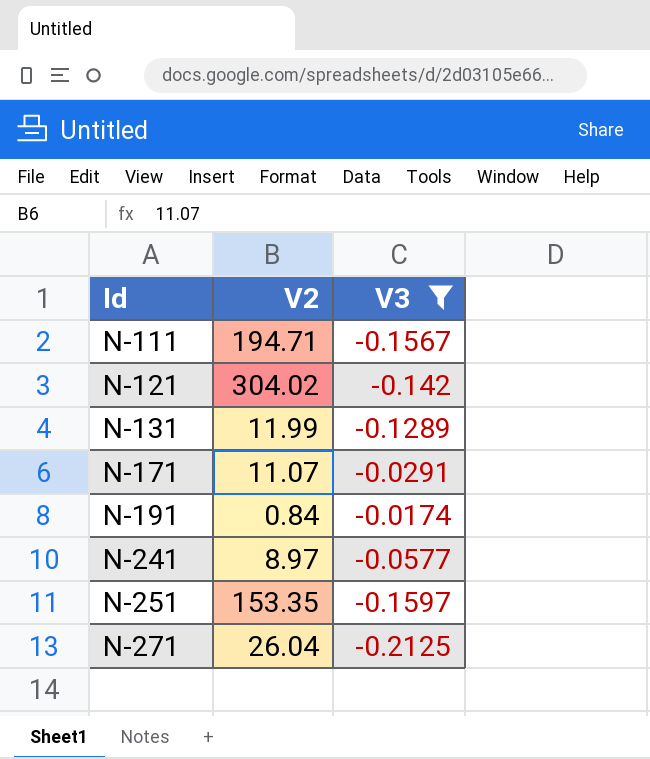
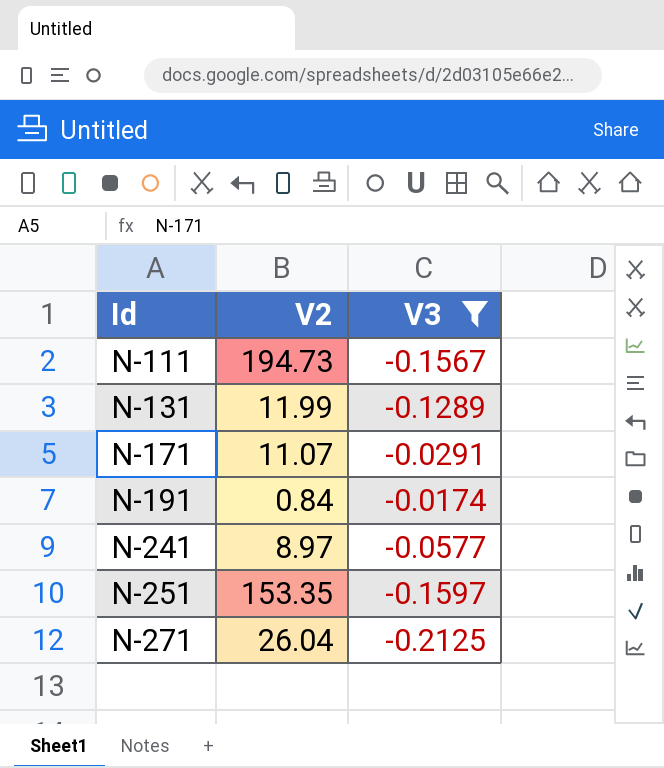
row N-121: 304.02 | -0.142 -> none
N-111 | V2: 194.71 -> 194.73

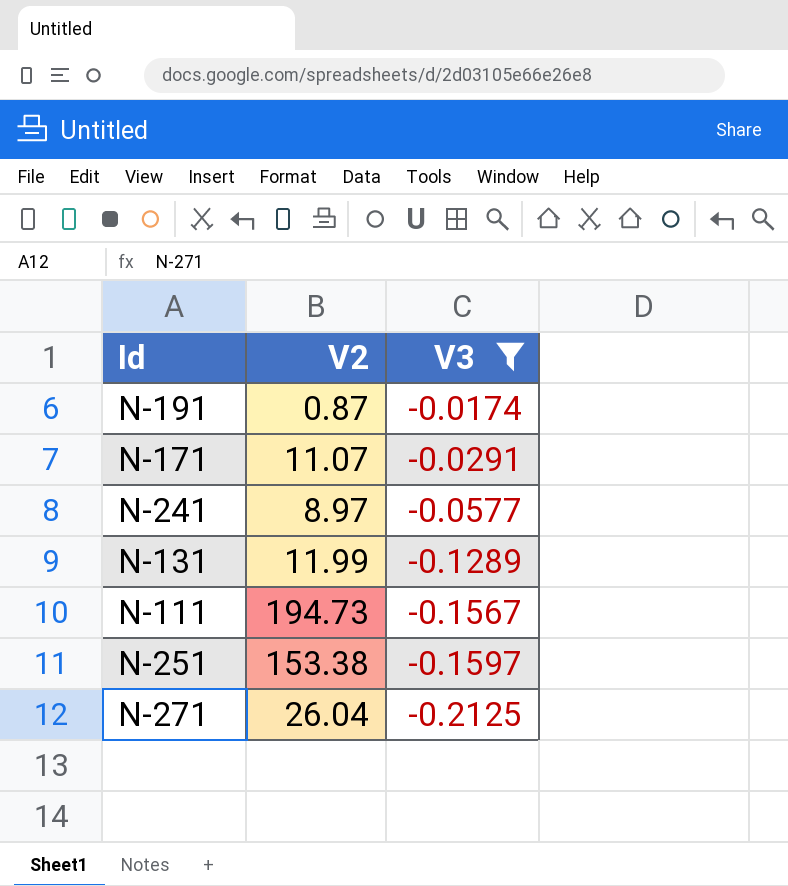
row order: Id ascending -> V3 descending
N-191 | V2: 0.84 -> 0.87
N-251 | V2: 153.35 -> 153.38

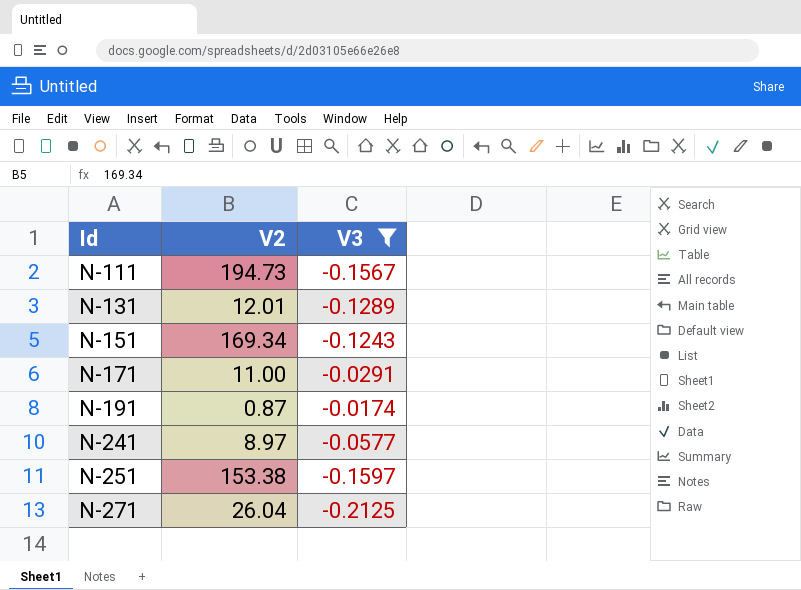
row order: V3 descending -> Id ascending
N-131 | V2: 11.99 -> 12.01
row N-151: none -> 169.34 | -0.1243
N-171 | V2: 11.07 -> 11.00

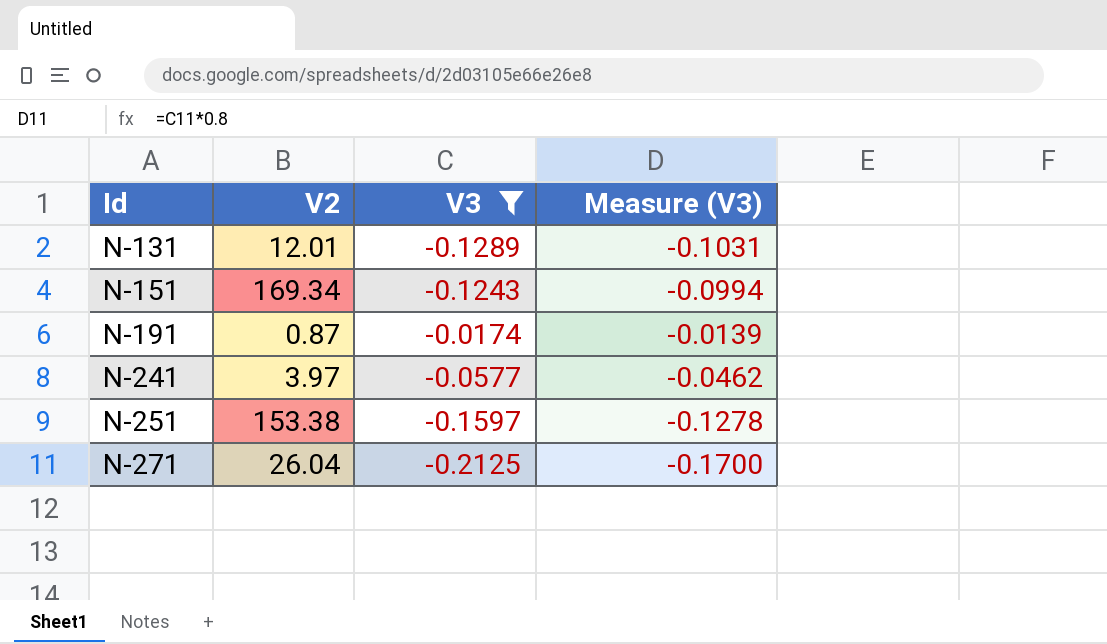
column Measure (V3) | formula: none -> [V3] * 0.8
row N-111: 194.73 | -0.1567 -> none
row N-171: 11.00 | -0.0291 -> none
N-241 | V2: 8.97 -> 3.97

